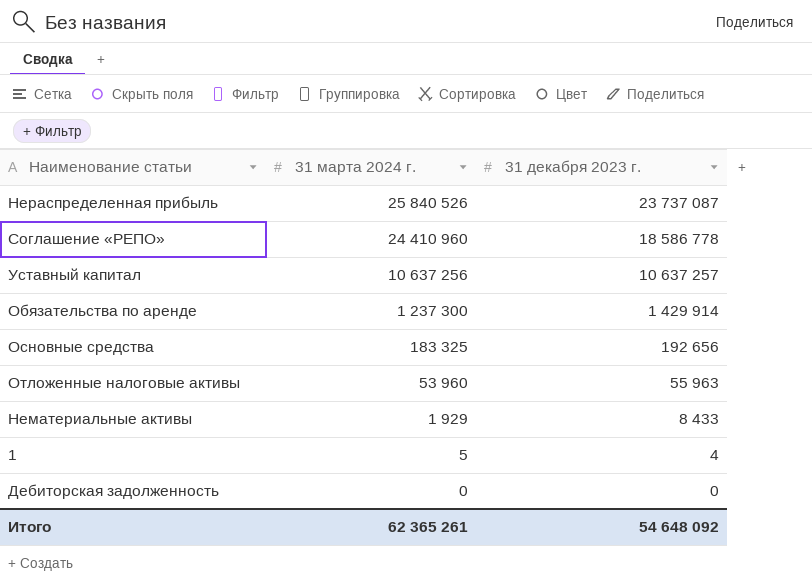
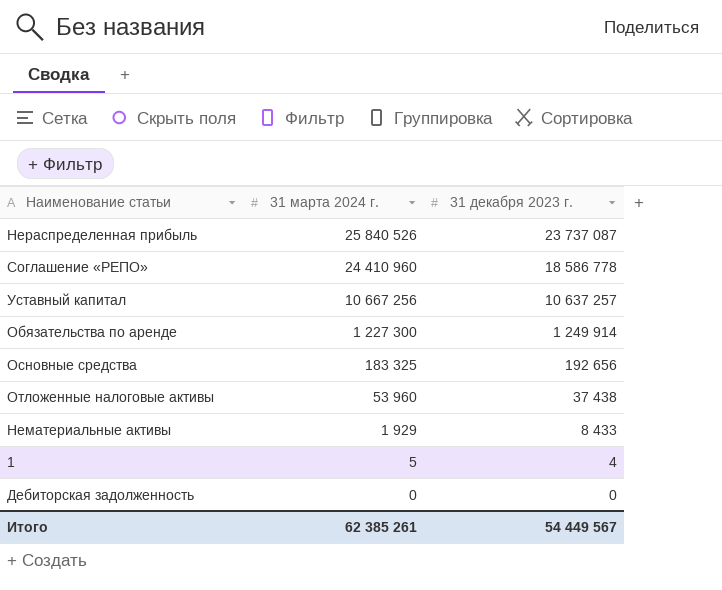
Уставный капитал | 31 марта 2024 г.: 10 637 256 -> 10 667 256
Обязательства по аренде | 31 марта 2024 г.: 1 237 300 -> 1 227 300
Обязательства по аренде | 31 декабря 2023 г.: 1 429 914 -> 1 249 914
Отложенные налоговые активы | 31 декабря 2023 г.: 55 963 -> 37 438
Итого | 31 марта 2024 г.: 62 365 261 -> 62 385 261
Итого | 31 декабря 2023 г.: 54 648 092 -> 54 449 567

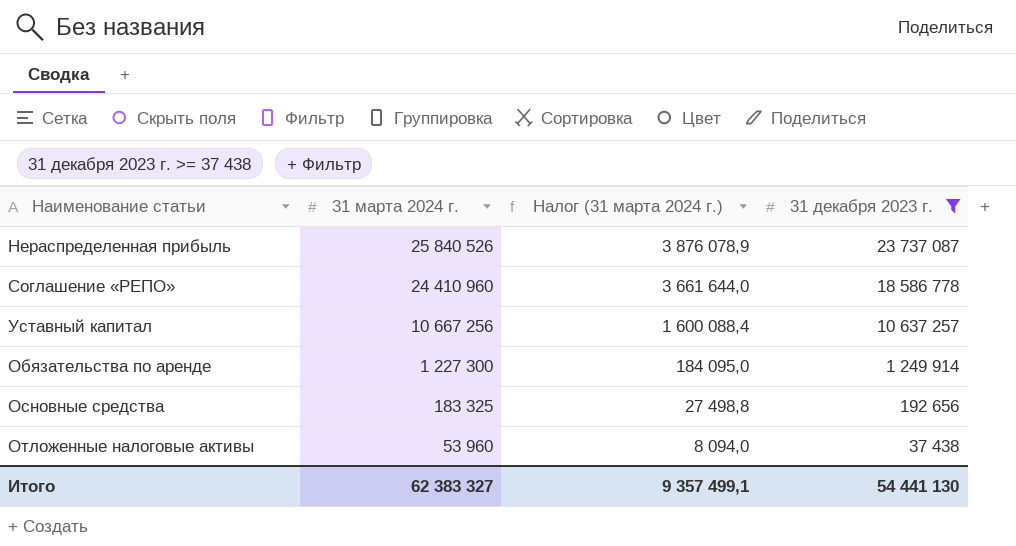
filter: none -> 31 декабря 2023 г. >= 37 438
column Налог (31 марта 2024 г.) | formula: none -> [31 марта 2024 г.] * 0,15
Итого | 31 марта 2024 г.: 62 385 261 -> 62 383 327
Итого | 31 декабря 2023 г.: 54 449 567 -> 54 441 130

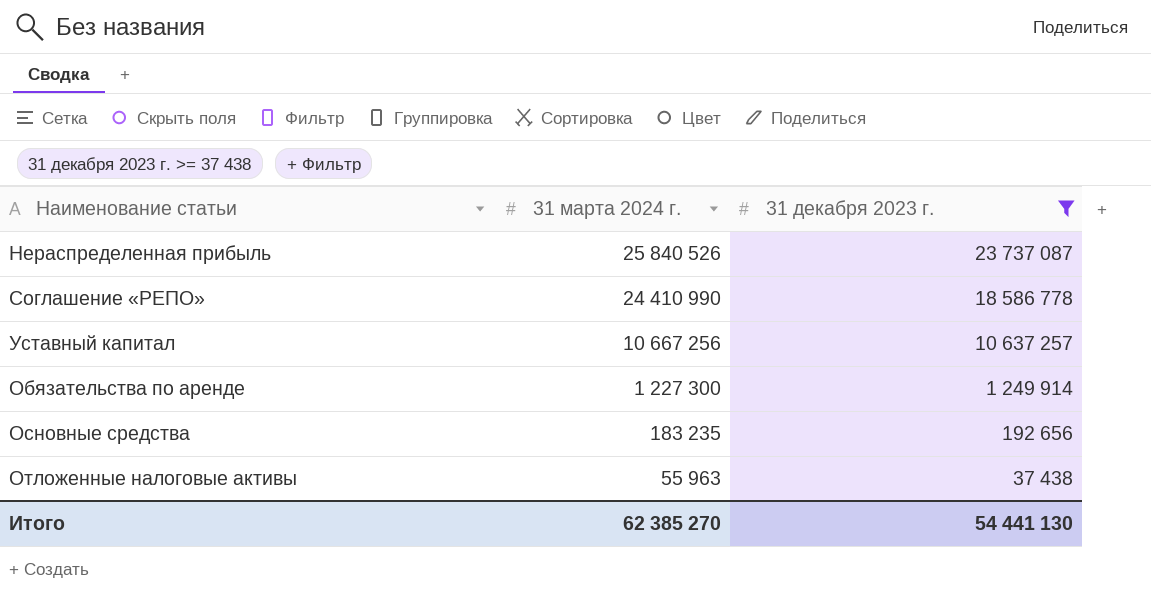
column Налог (31 марта 2024 г.) | formula: [31 марта 2024 г.] * 0,15 -> none
Соглашение «РЕПО» | 31 марта 2024 г.: 24 410 960 -> 24 410 990
Основные средства | 31 марта 2024 г.: 183 325 -> 183 235
Отложенные налоговые активы | 31 марта 2024 г.: 53 960 -> 55 963
Итого | 31 марта 2024 г.: 62 383 327 -> 62 385 270

